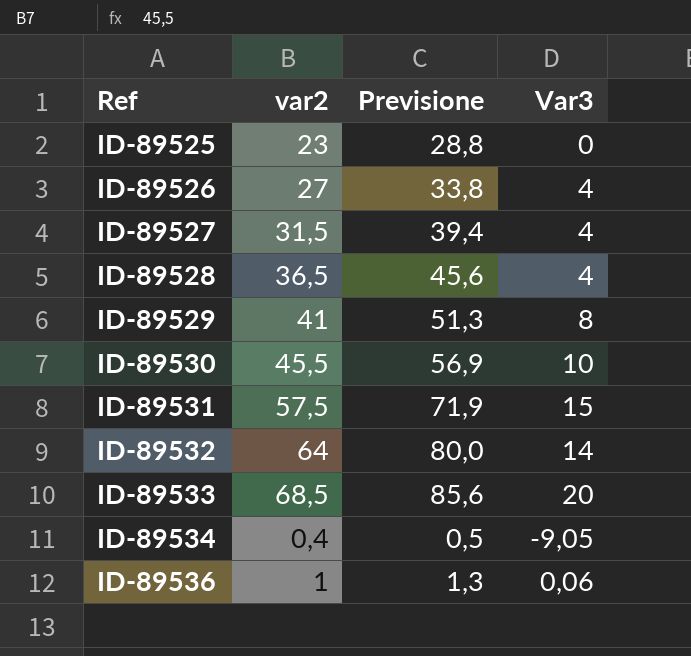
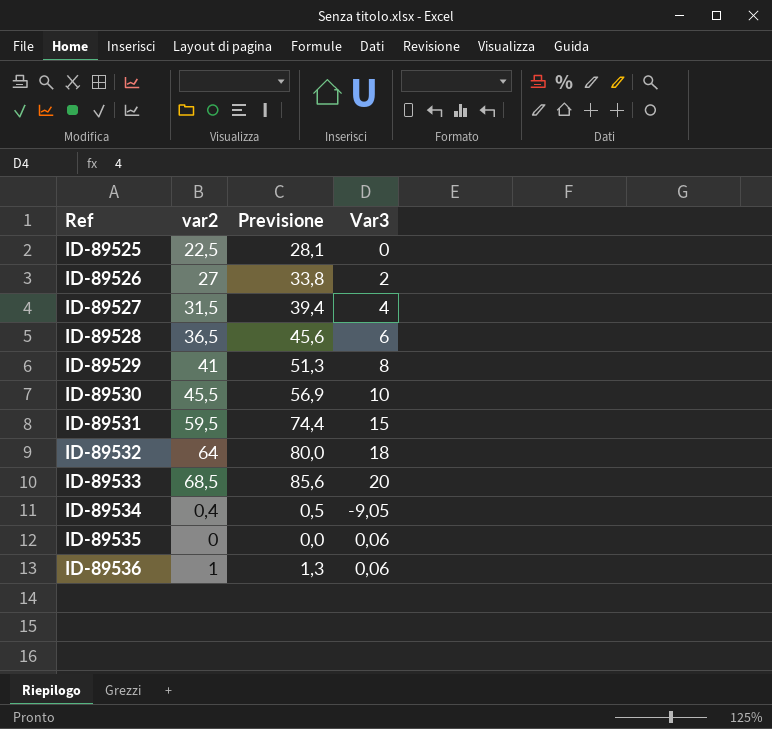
ID-89525 | var2: 23 -> 22,5
ID-89525 | Previsione: 28,8 -> 28,1
ID-89526 | Var3: 4 -> 2
ID-89528 | Var3: 4 -> 6
ID-89531 | var2: 57,5 -> 59,5
ID-89531 | Previsione: 71,9 -> 74,4
ID-89532 | Var3: 14 -> 18
row ID-89535: none -> 0 | 0,0 | 0,06

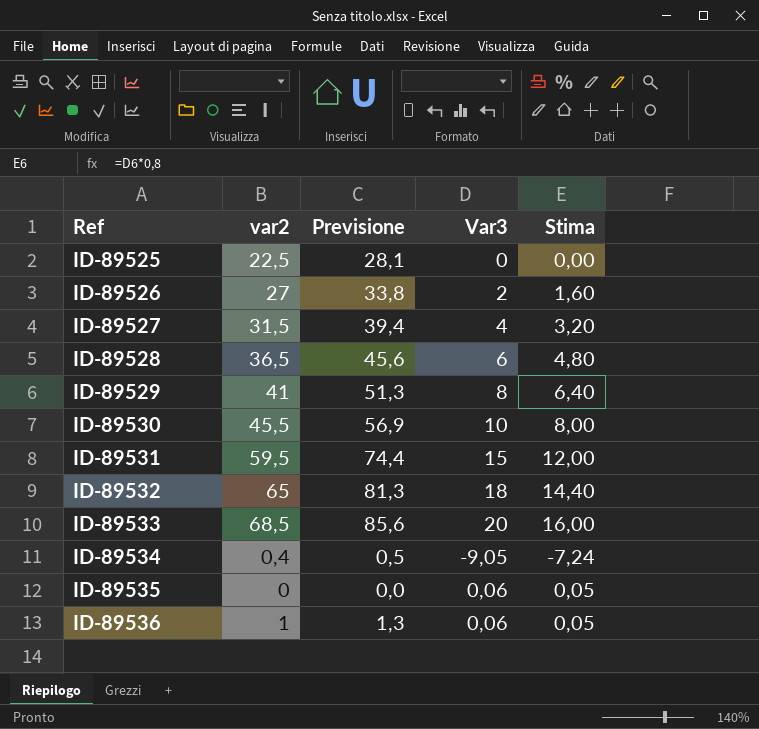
column Stima | formula: none -> [Var3] * 0,8
ID-89532 | var2: 64 -> 65
ID-89532 | Previsione: 80,0 -> 81,3

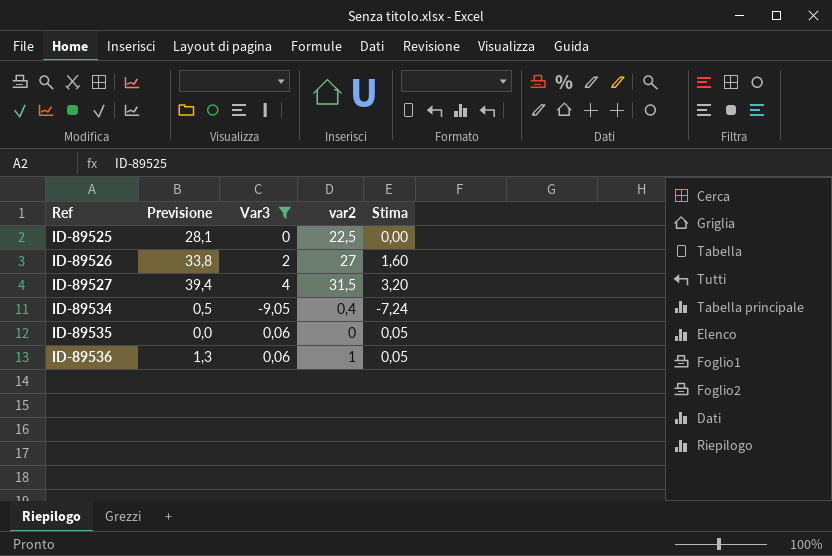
filter: none -> Var3 <= 4
column var2 | position: 2 -> 4

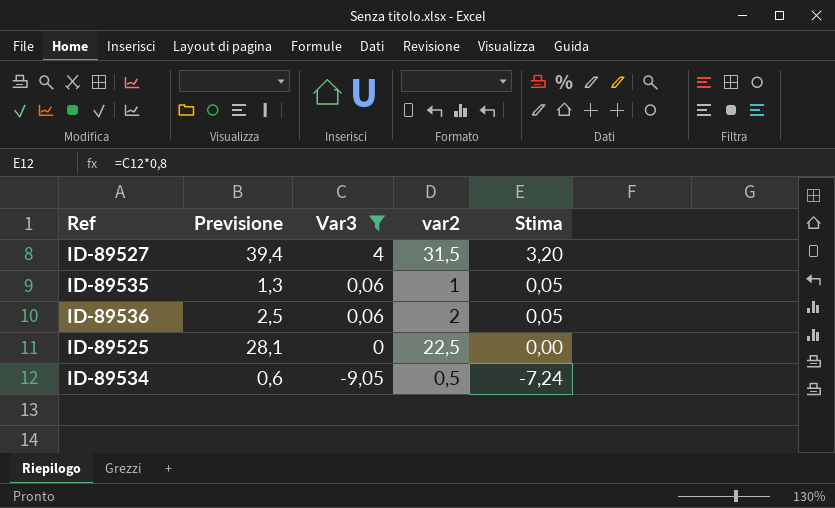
row order: Ref ascending -> Var3 descending
row ID-89526: 33,8 | 2 | 27 | 1,60 -> none
ID-89535 | Previsione: 0,0 -> 1,3
ID-89535 | var2: 0 -> 1
ID-89536 | Previsione: 1,3 -> 2,5
ID-89536 | var2: 1 -> 2
ID-89534 | Previsione: 0,5 -> 0,6
ID-89534 | var2: 0,4 -> 0,5

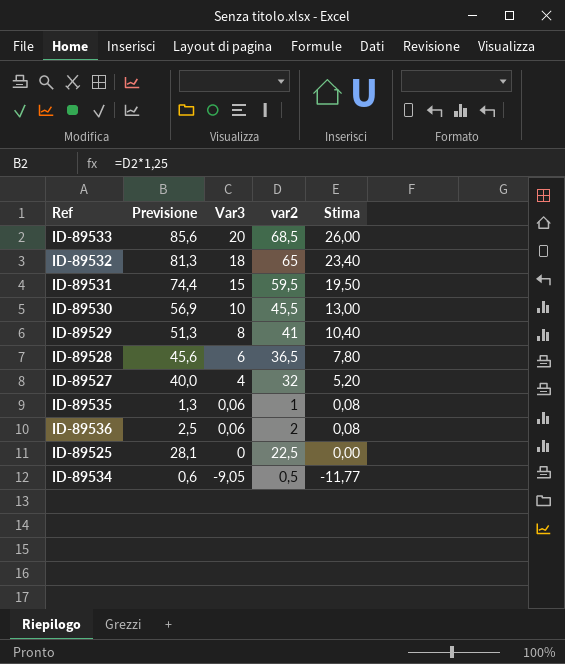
filter: Var3 <= 4 -> none
column Stima | formula: [Var3] * 0,8 -> [Var3] * 1,3
ID-89527 | Previsione: 39,4 -> 40,0
ID-89527 | var2: 31,5 -> 32

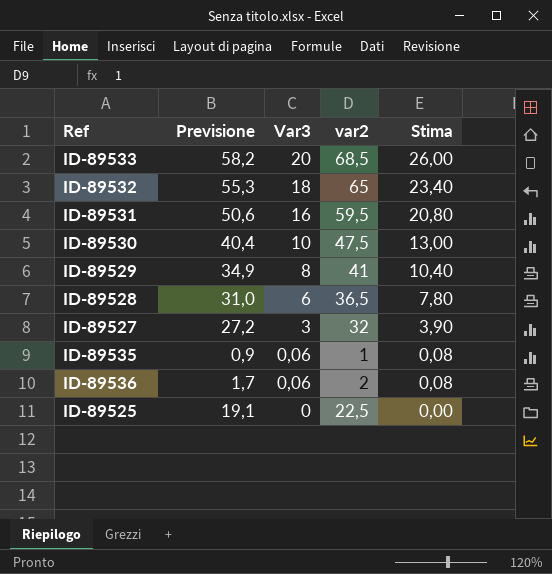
column Previsione | formula: [var2] * 1,25 -> [var2] * 0,85
row ID-89534: 0,6 | -9,05 | 0,5 | -11,77 -> none
ID-89531 | Var3: 15 -> 16
ID-89531 | Stima: 19,50 -> 20,80
ID-89530 | var2: 45,5 -> 47,5
ID-89527 | Var3: 4 -> 3
ID-89527 | Stima: 5,20 -> 3,90

